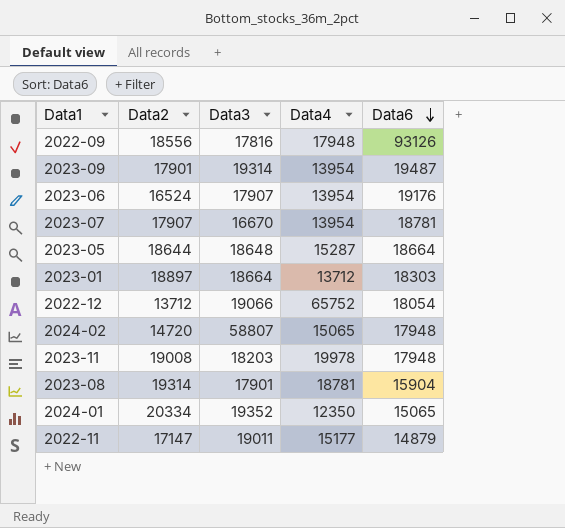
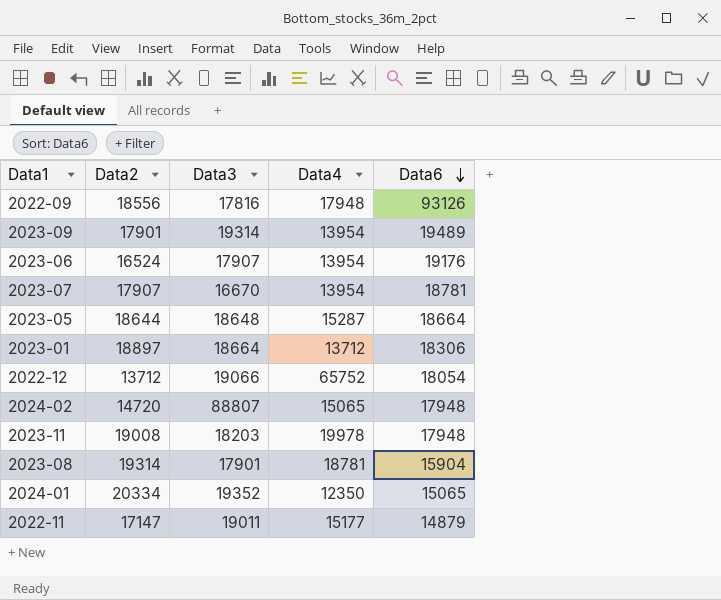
2023-09 | Data6: 19487 -> 19489
2023-01 | Data6: 18303 -> 18306
2024-02 | Data3: 58807 -> 88807

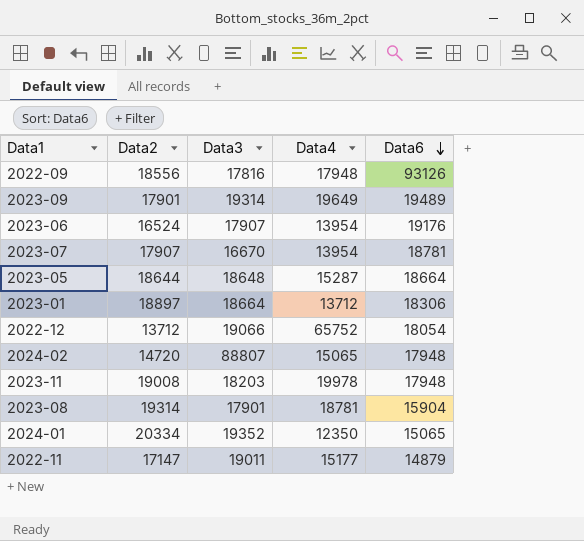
2023-09 | Data4: 13954 -> 19649

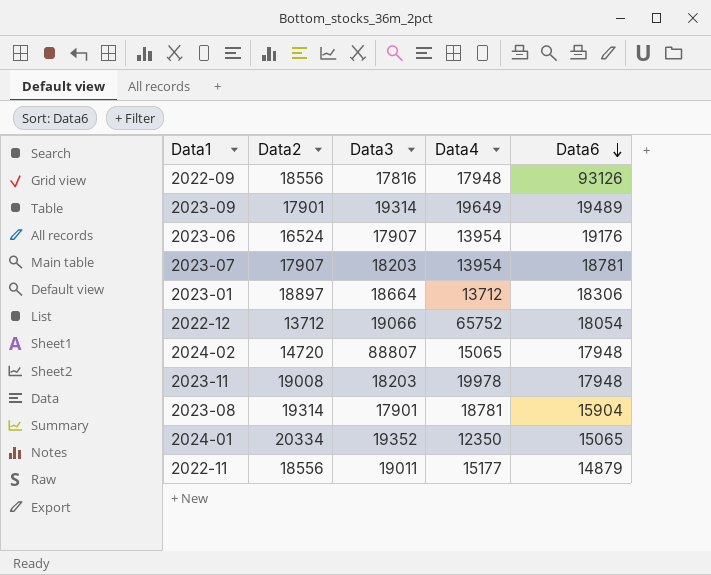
row 2023-05: 18644 | 18648 | 15287 | 18664 -> none
2023-07 | Data3: 16670 -> 18203
2022-11 | Data2: 17147 -> 18556

